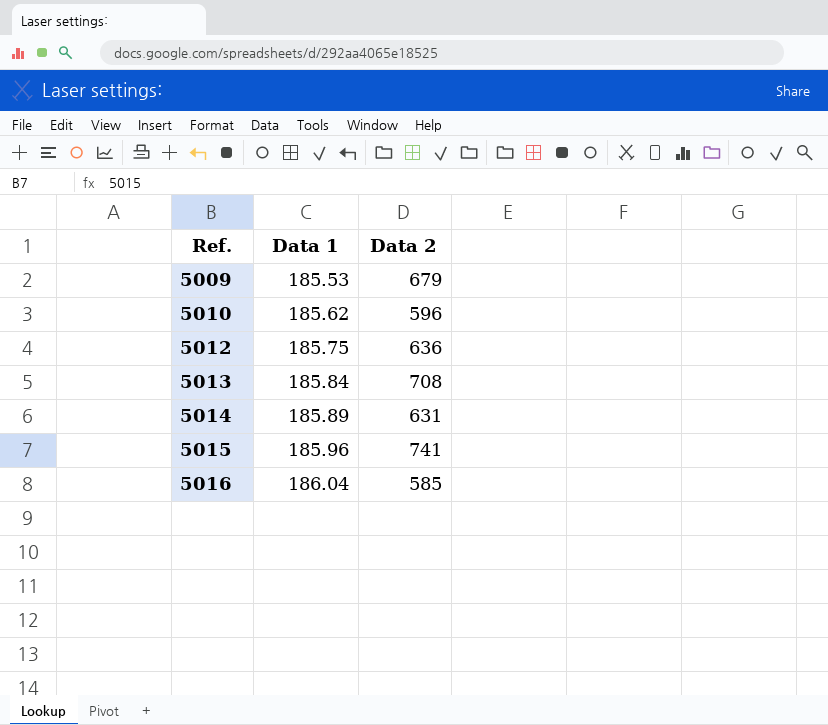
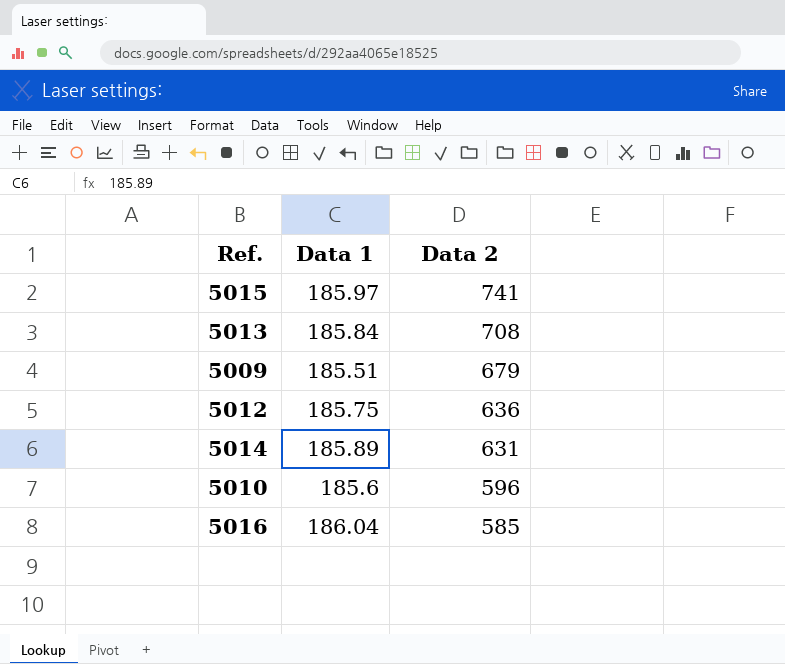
row order: Ref. ascending -> Data 2 descending
5015 | Data 1: 185.96 -> 185.97
5009 | Data 1: 185.53 -> 185.51
5010 | Data 1: 185.62 -> 185.6

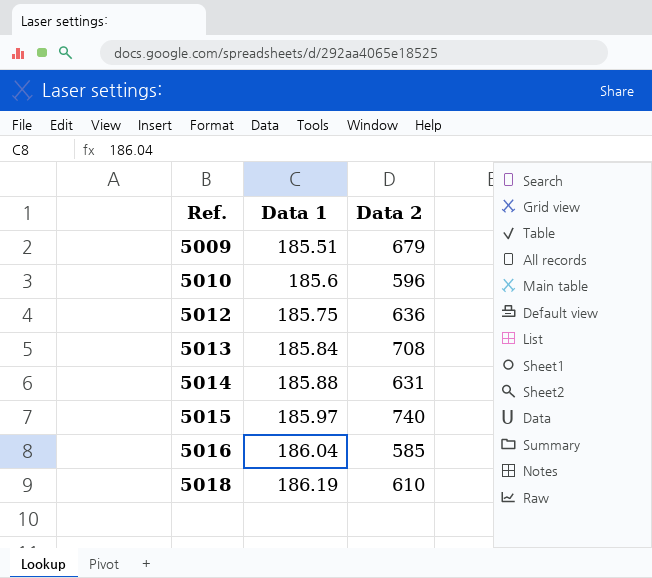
row order: Data 2 descending -> Ref. ascending
5014 | Data 1: 185.89 -> 185.88
5015 | Data 2: 741 -> 740
row 5018: none -> 186.19 | 610

